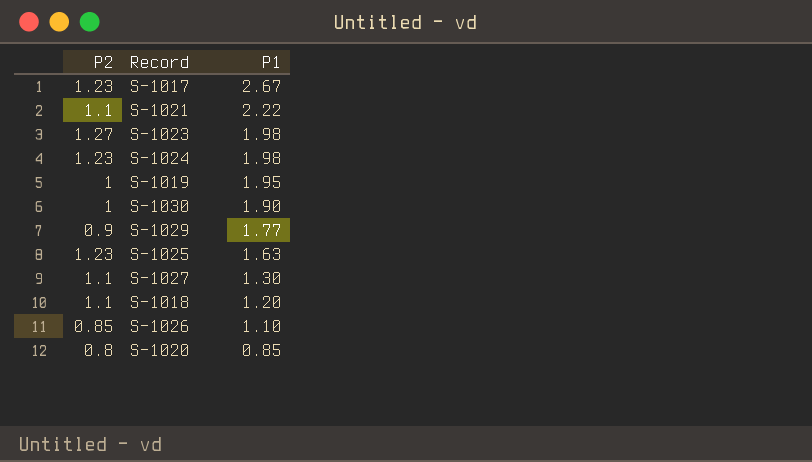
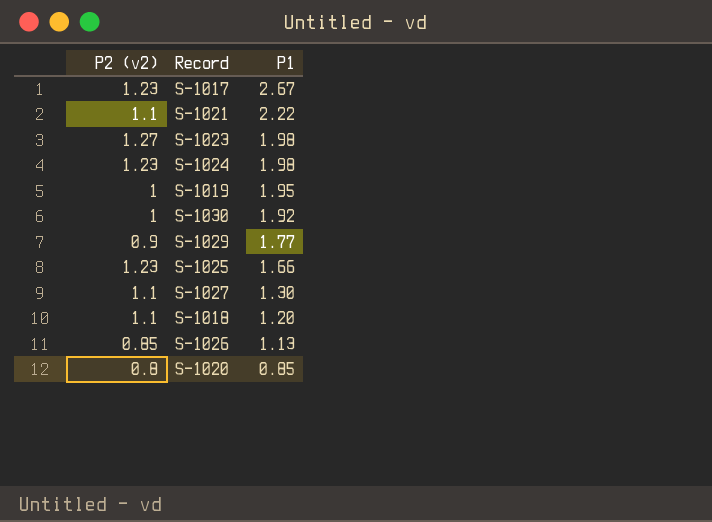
column name: P2 -> P2 (v2)
S-1030 | P1: 1.90 -> 1.92
S-1025 | P1: 1.63 -> 1.66
S-1026 | P1: 1.10 -> 1.13

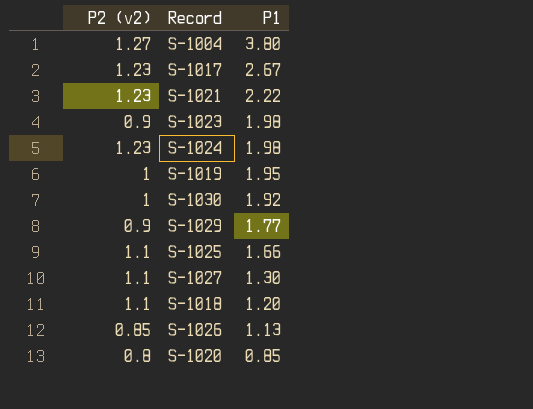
row S-1004: none -> 1.27 | 3.80
S-1021 | P2 (v2): 1.1 -> 1.23
S-1023 | P2 (v2): 1.27 -> 0.9
S-1025 | P2 (v2): 1.23 -> 1.1

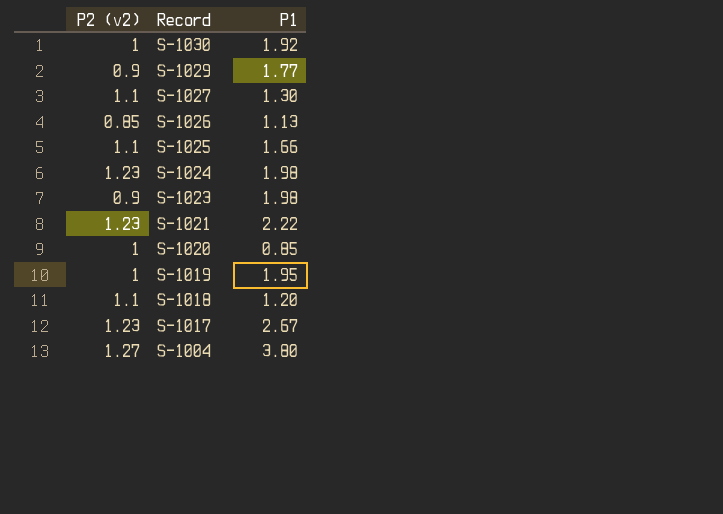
row order: P1 descending -> Record descending
S-1020 | P2 (v2): 0.8 -> 1

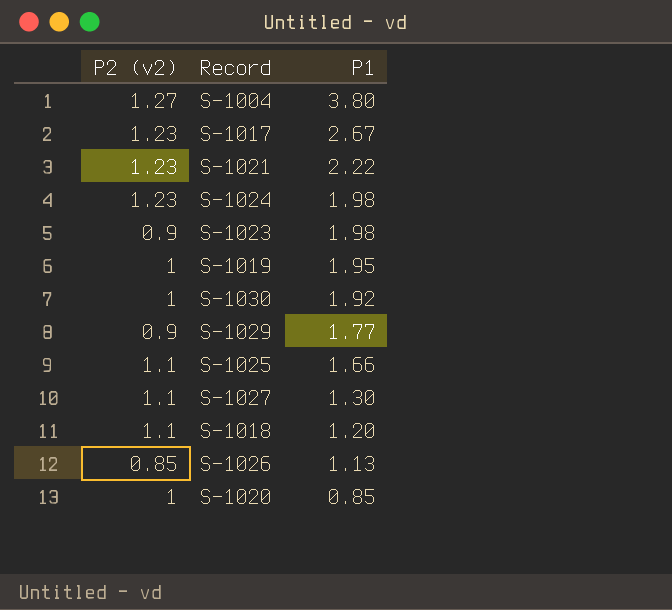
row order: Record descending -> P1 descending

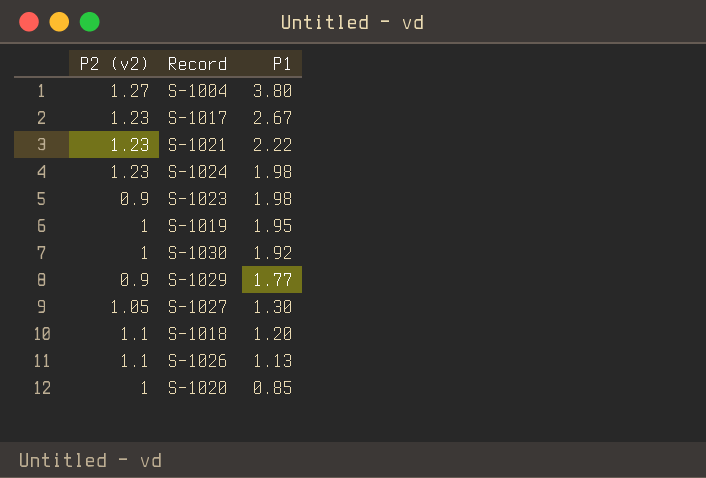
row S-1025: 1.1 | 1.66 -> none
S-1027 | P2 (v2): 1.1 -> 1.05
S-1026 | P2 (v2): 0.85 -> 1.1

